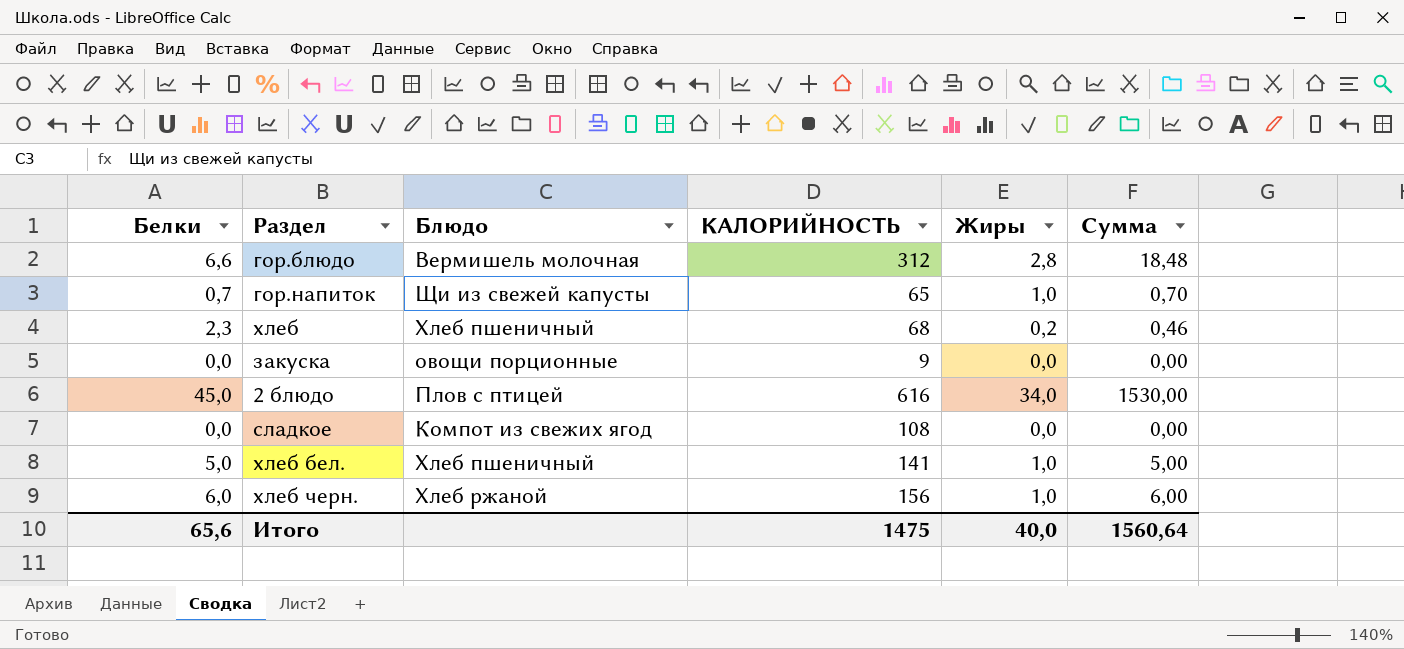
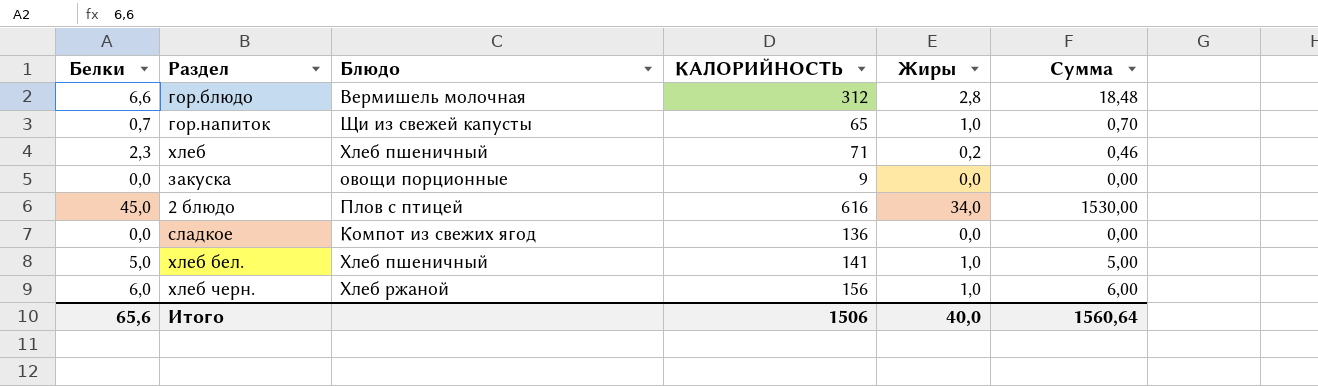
хлеб | КАЛОРИЙНОСТЬ: 68 -> 71
сладкое | КАЛОРИЙНОСТЬ: 108 -> 136
Итого | КАЛОРИЙНОСТЬ: 1475 -> 1506

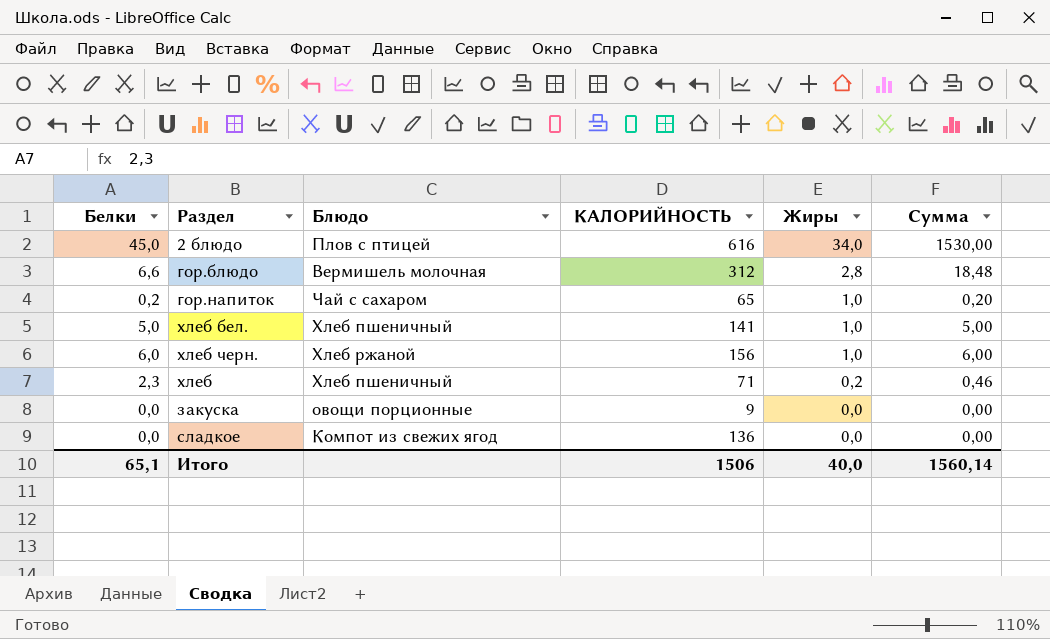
row order: none -> Жиры descending
гор.напиток | Белки: 0,7 -> 0,2
гор.напиток | Блюдо: Щи из свежей капусты -> Чай с сахаром
гор.напиток | Сумма: 0,70 -> 0,20
Итого | Белки: 65,6 -> 65,1
Итого | Сумма: 1560,64 -> 1560,14

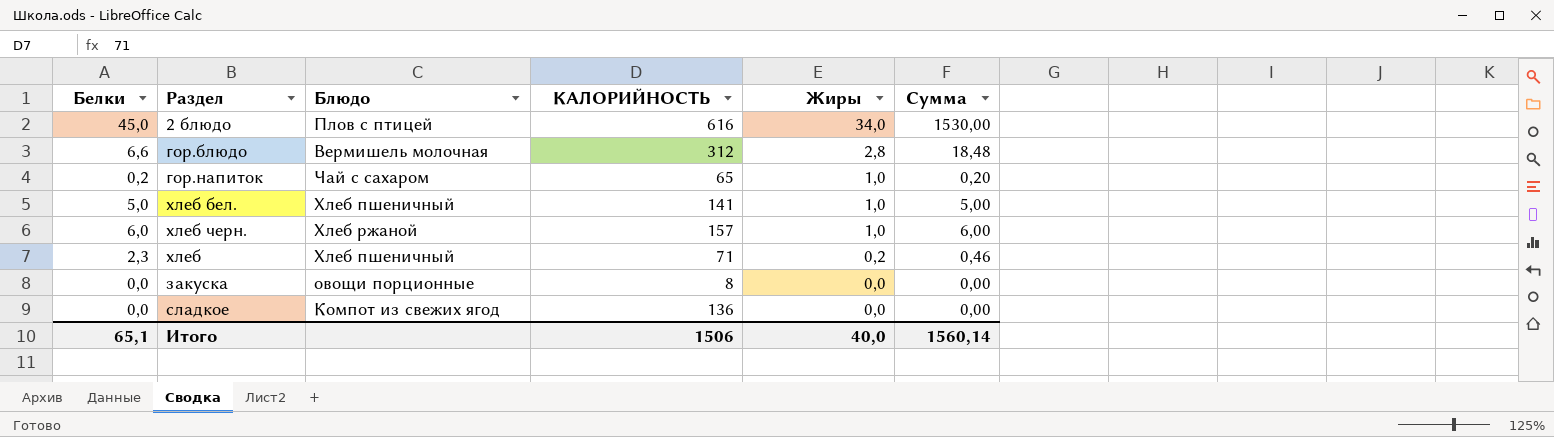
хлеб черн. | КАЛОРИЙНОСТЬ: 156 -> 157
закуска | КАЛОРИЙНОСТЬ: 9 -> 8

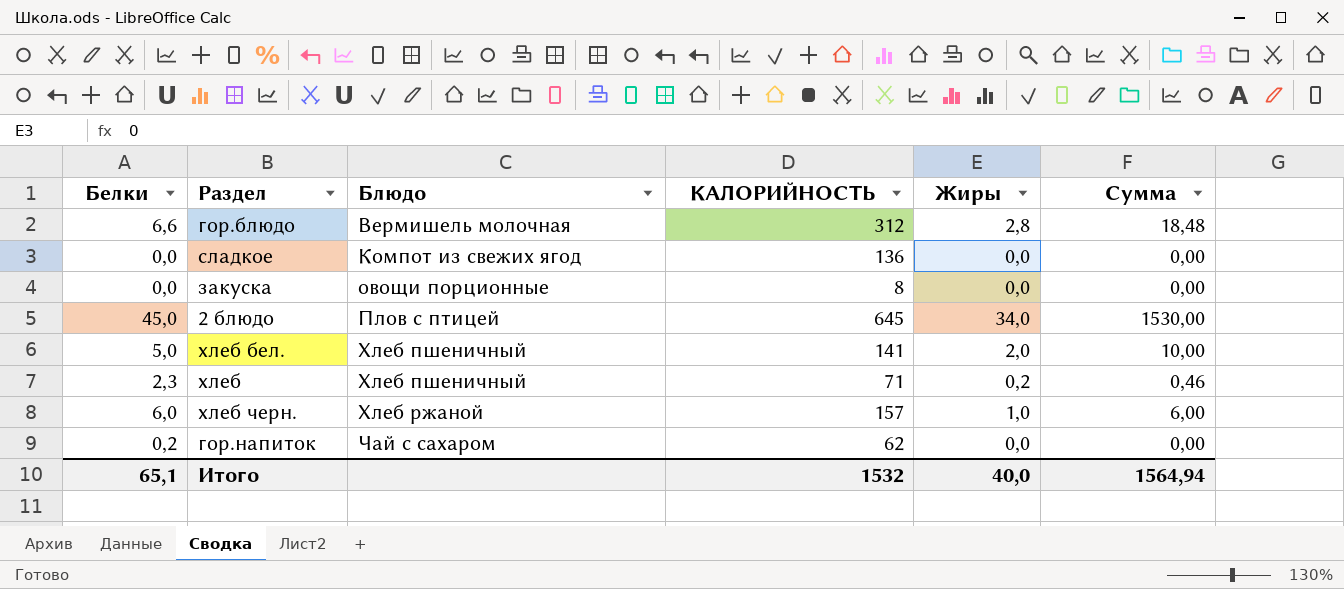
row order: Жиры descending -> Блюдо ascending
2 блюдо | КАЛОРИЙНОСТЬ: 616 -> 645
хлеб бел. | Жиры: 1,0 -> 2,0
хлеб бел. | Сумма: 5,00 -> 10,00
гор.напиток | КАЛОРИЙНОСТЬ: 65 -> 62
гор.напиток | Жиры: 1,0 -> 0,0
гор.напиток | Сумма: 0,20 -> 0,00
Итого | КАЛОРИЙНОСТЬ: 1506 -> 1532
Итого | Сумма: 1560,14 -> 1564,94

